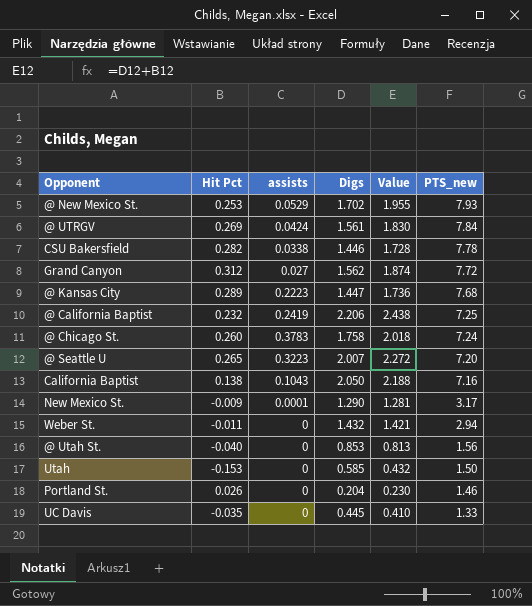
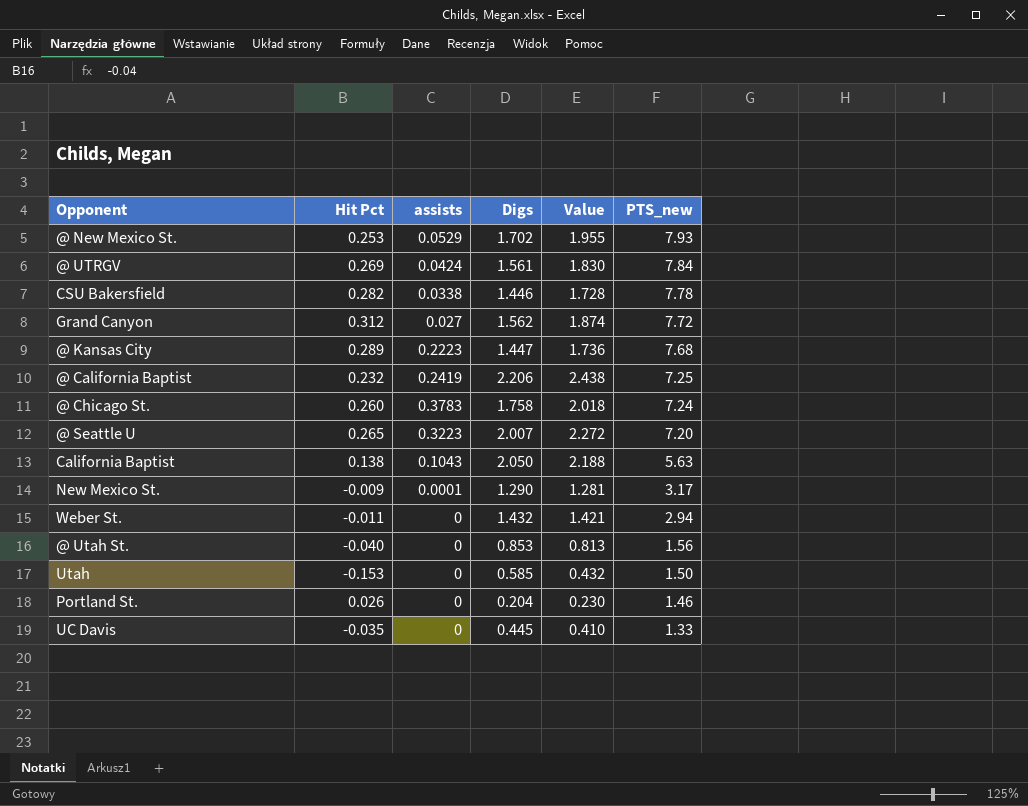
California Baptist | PTS_new: 7.16 -> 5.63

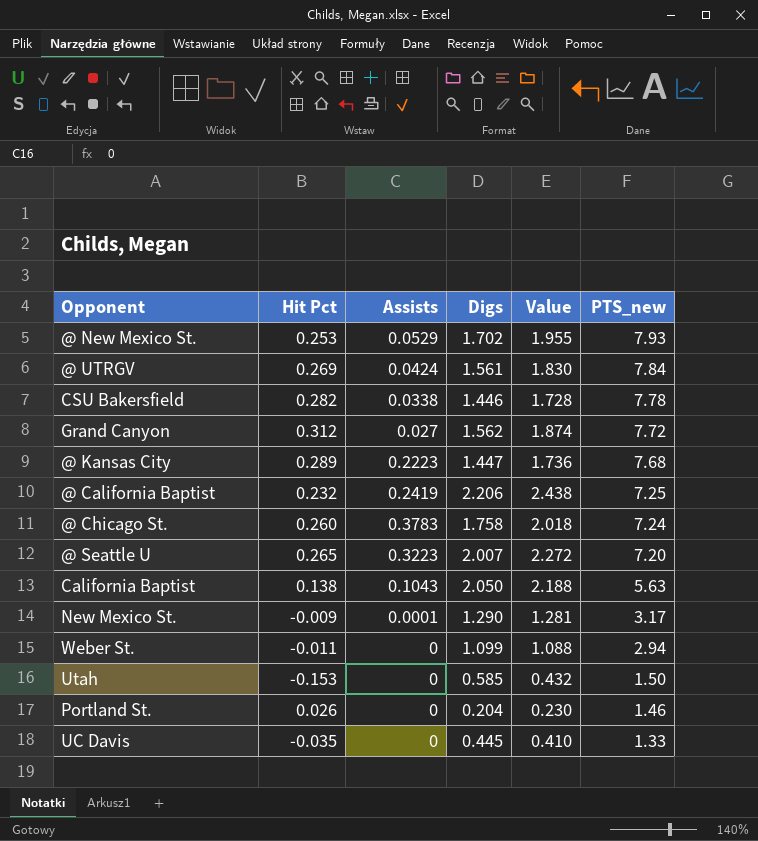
column name: assists -> Assists
row @ Utah St.: -0.040 | 0 | 0.853 | 0.813 | 1.56 -> none
Weber St. | Digs: 1.432 -> 1.099
Weber St. | Value: 1.421 -> 1.088

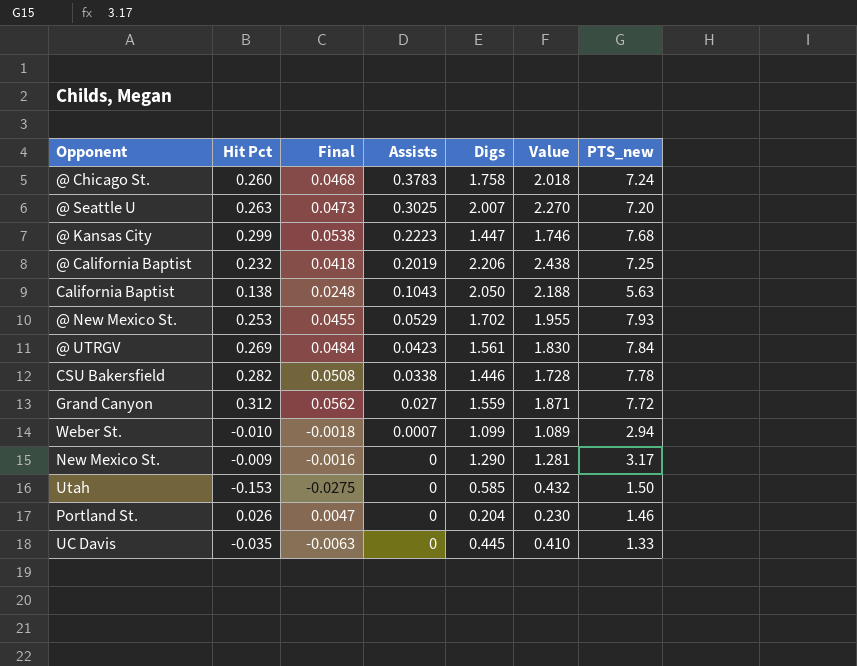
row order: PTS_new descending -> Assists descending
column Final | formula: none -> [Hit Pct] * 0.18
@ Seattle U | Hit Pct: 0.265 -> 0.263
@ Seattle U | Assists: 0.3223 -> 0.3025
@ Seattle U | Value: 2.272 -> 2.270
@ Kansas City | Hit Pct: 0.289 -> 0.299
@ Kansas City | Value: 1.736 -> 1.746
@ California Baptist | Assists: 0.2419 -> 0.2019
@ UTRGV | Assists: 0.0424 -> 0.0423
Grand Canyon | Digs: 1.562 -> 1.559
Grand Canyon | Value: 1.874 -> 1.871
Weber St. | Hit Pct: -0.011 -> -0.010
Weber St. | Assists: 0 -> 0.0007
Weber St. | Value: 1.088 -> 1.089
New Mexico St. | Assists: 0.0001 -> 0

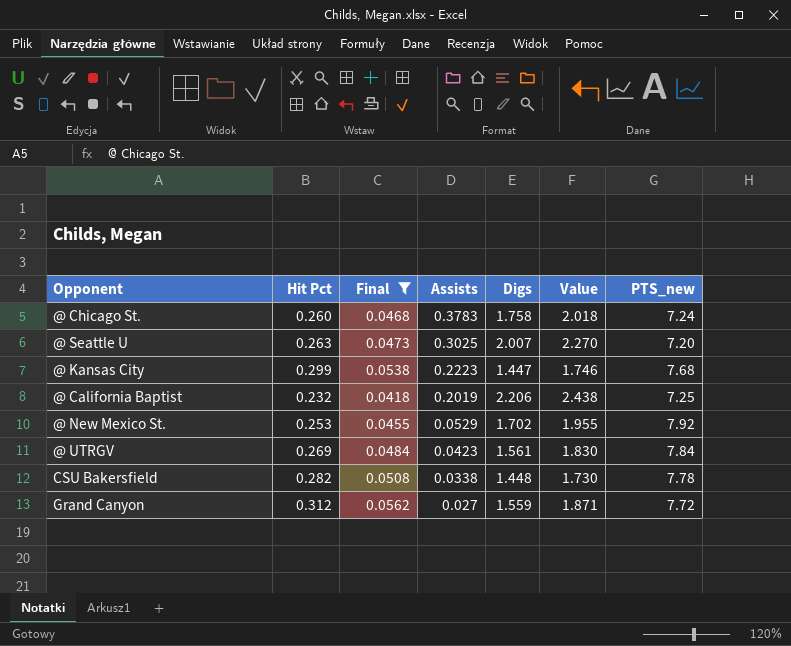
filter: none -> Final >= 0.0418
@ New Mexico St. | PTS_new: 7.93 -> 7.92
CSU Bakersfield | Digs: 1.446 -> 1.448
CSU Bakersfield | Value: 1.728 -> 1.730

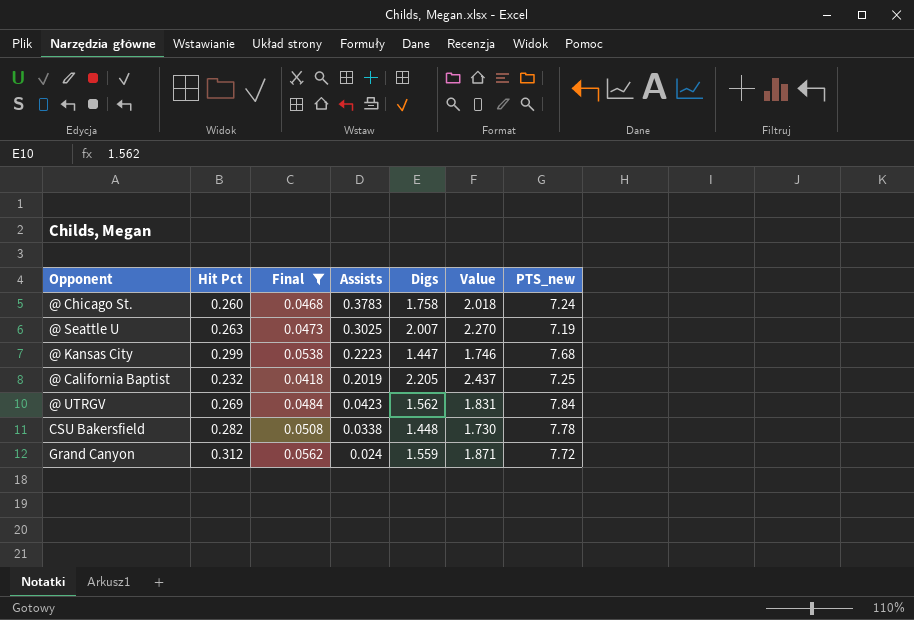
row @ New Mexico St.: 0.253 | 0.0455 | 0.0529 | 1.702 | 1.955 | 7.92 -> none
@ Seattle U | PTS_new: 7.20 -> 7.19
@ California Baptist | Digs: 2.206 -> 2.205
@ California Baptist | Value: 2.438 -> 2.437
@ UTRGV | Digs: 1.561 -> 1.562
@ UTRGV | Value: 1.830 -> 1.831
Grand Canyon | Assists: 0.027 -> 0.024

